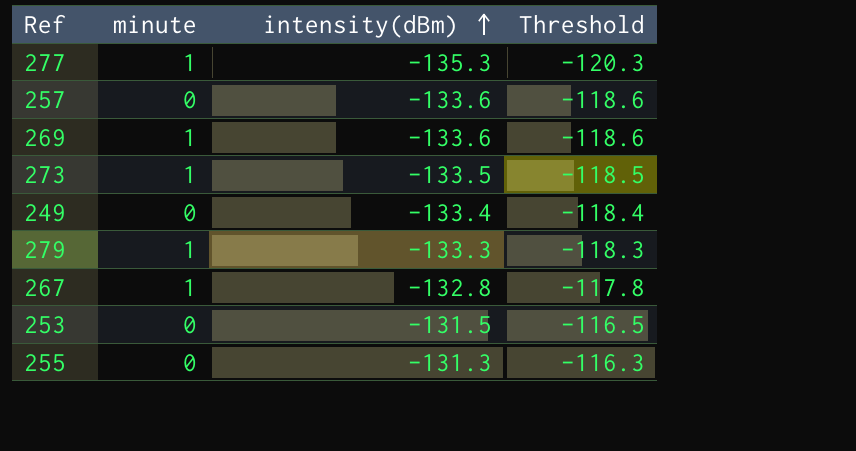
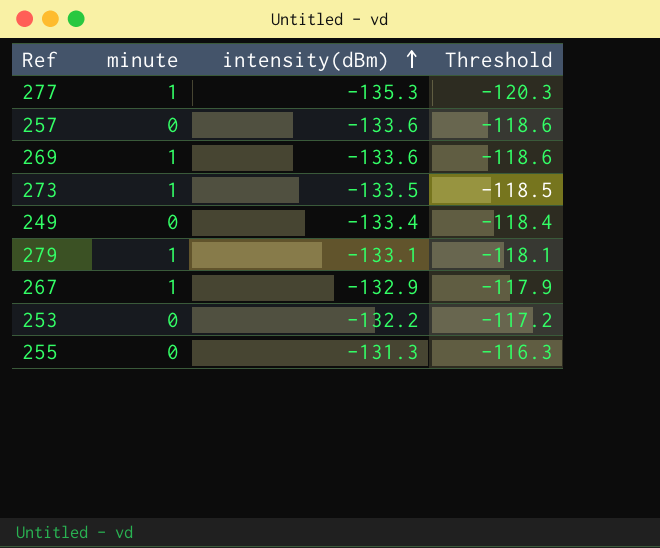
279 | intensity(dBm): -133.3 -> -133.1
279 | Threshold: -118.3 -> -118.1
267 | intensity(dBm): -132.8 -> -132.9
267 | Threshold: -117.8 -> -117.9
253 | intensity(dBm): -131.5 -> -132.2
253 | Threshold: -116.5 -> -117.2

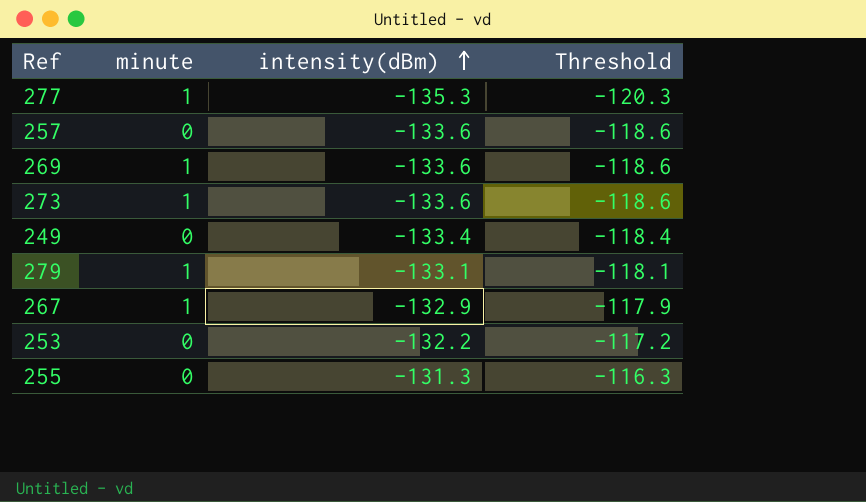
273 | intensity(dBm): -133.5 -> -133.6
273 | Threshold: -118.5 -> -118.6

